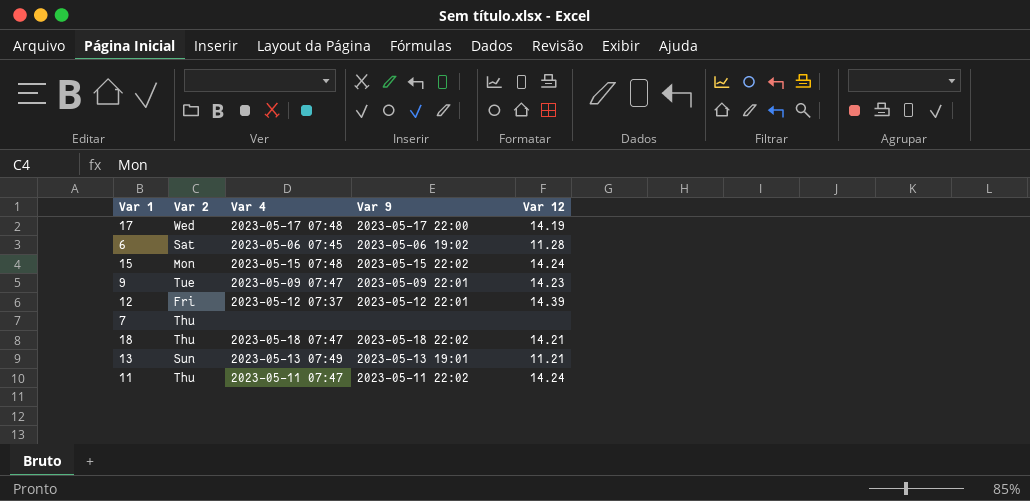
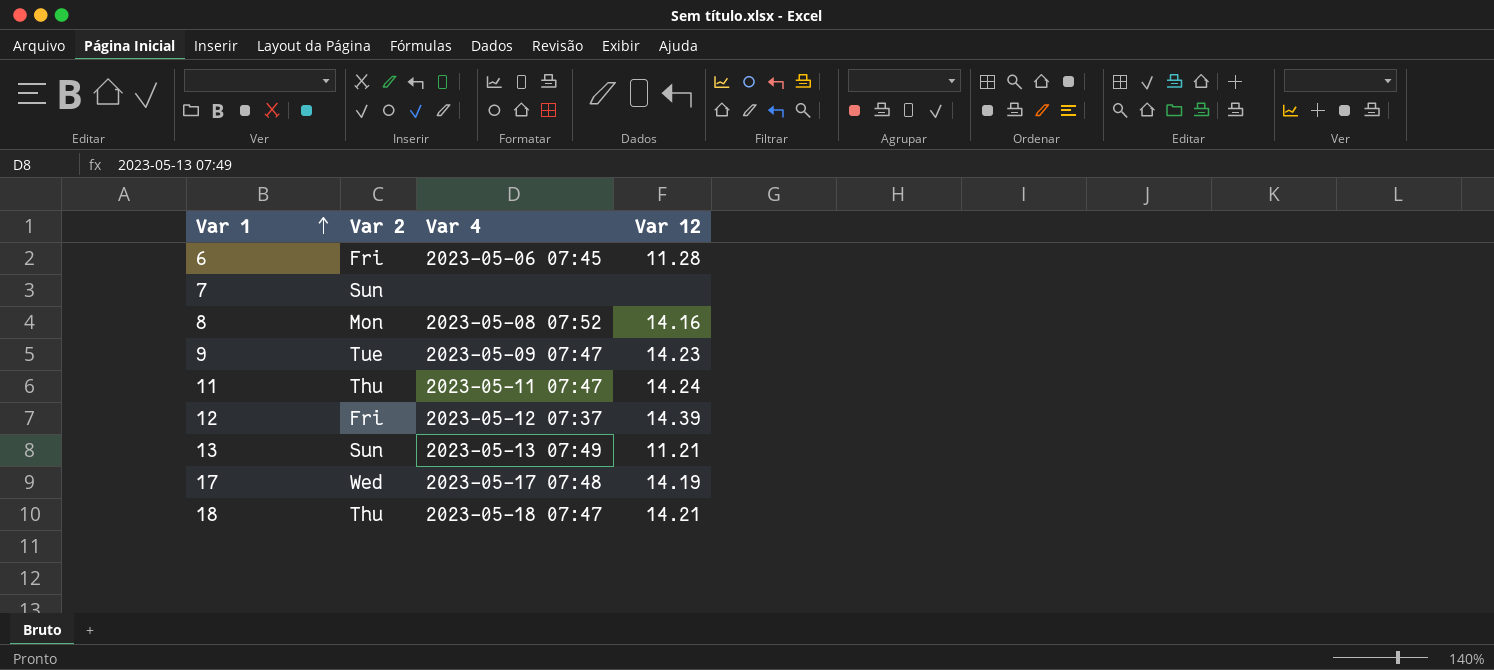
row order: none -> Var 1 ascending
column Var 9 | position: 4 -> none
row 15: Mon | 2023-05-15 07:48 | 2023-05-15 22:02 | 14.24 -> none
6 | Var 2: Sat -> Fri
7 | Var 2: Thu -> Sun
row 8: none -> Mon | 2023-05-08 07:52 | 14.16

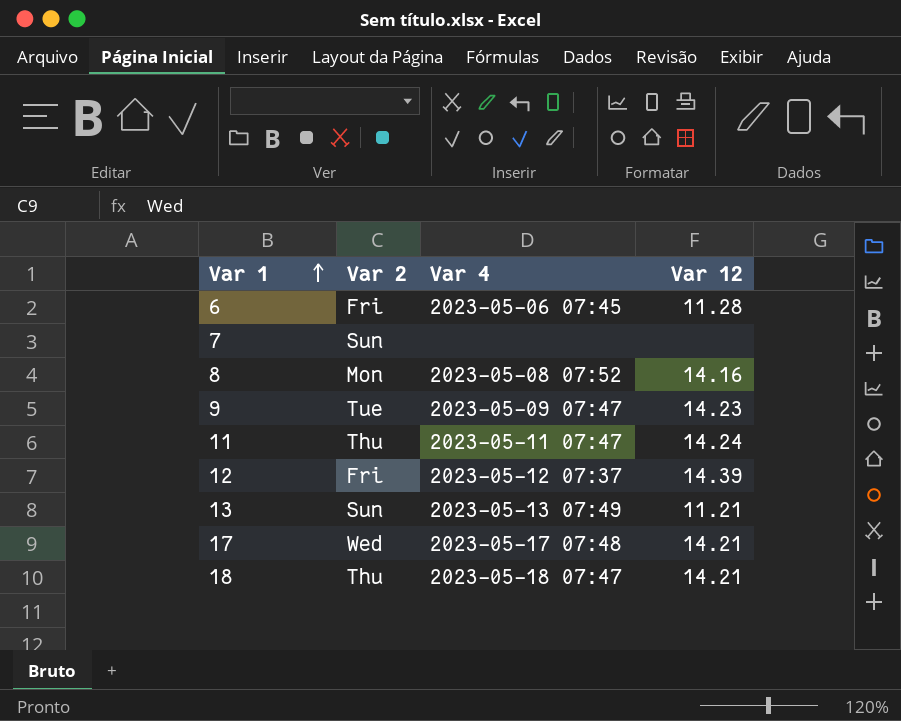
17 | Var 12: 14.19 -> 14.21

